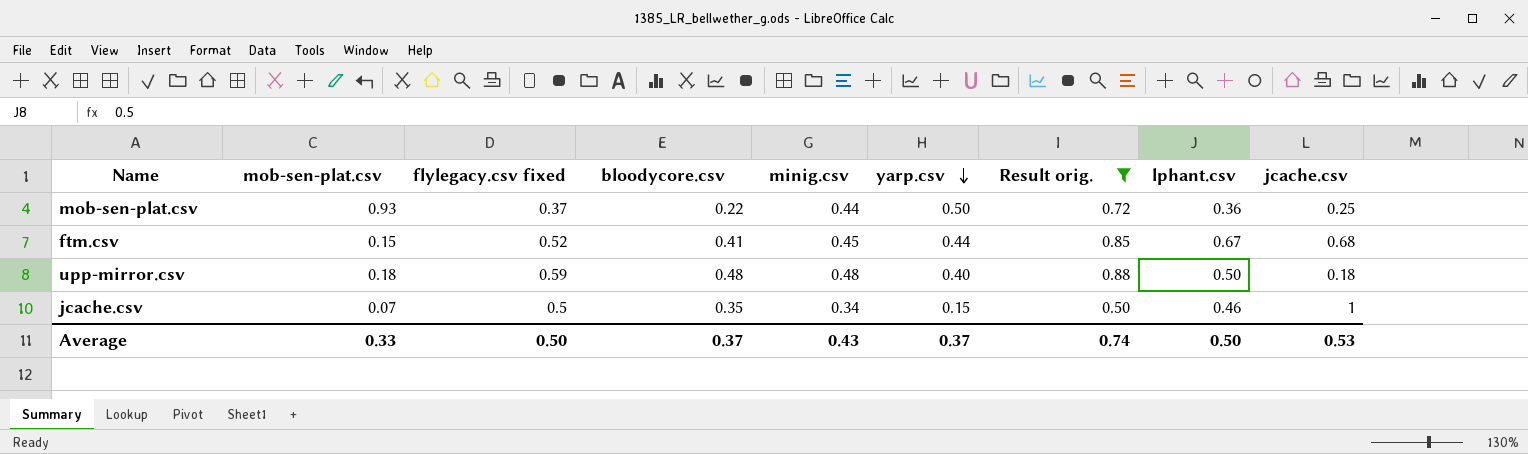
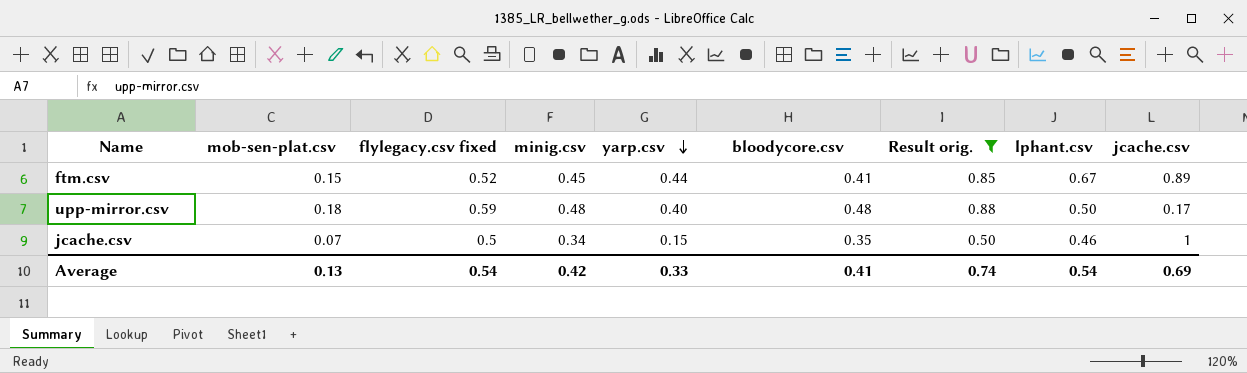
column bloodycore.csv | position: 4 -> 6
row mob-sen-plat.csv: 0.93 | 0.37 | 0.22 | 0.44 | 0.50 | 0.72 | 0.36 | 0.25 -> none
ftm.csv | jcache.csv: 0.68 -> 0.89
upp-mirror.csv | jcache.csv: 0.18 -> 0.17
Average | mob-sen-plat.csv: 0.33 -> 0.13
Average | flylegacy.csv fixed: 0.50 -> 0.54
Average | minig.csv: 0.43 -> 0.42
Average | yarp.csv: 0.37 -> 0.33
Average | bloodycore.csv: 0.37 -> 0.41
Average | lphant.csv: 0.50 -> 0.54
Average | jcache.csv: 0.53 -> 0.69

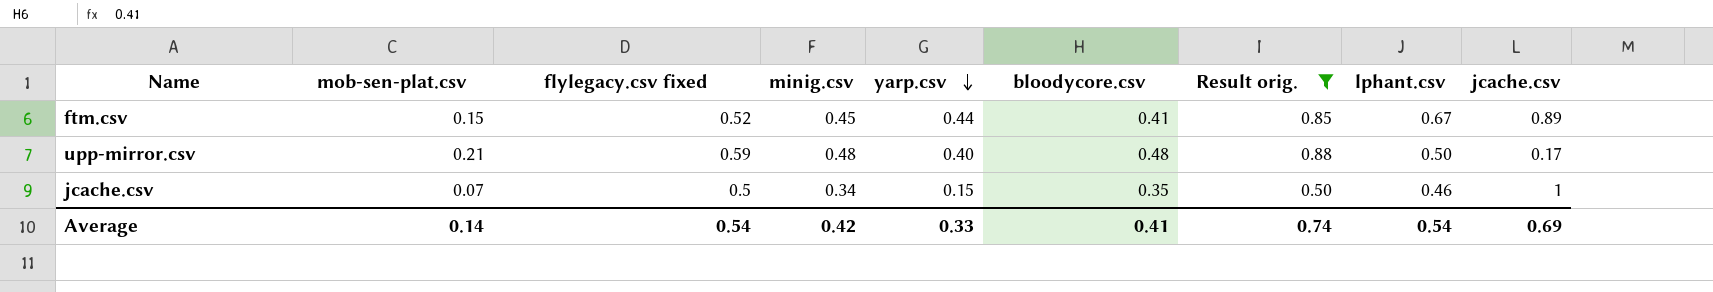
upp-mirror.csv | mob-sen-plat.csv: 0.18 -> 0.21
Average | mob-sen-plat.csv: 0.13 -> 0.14

